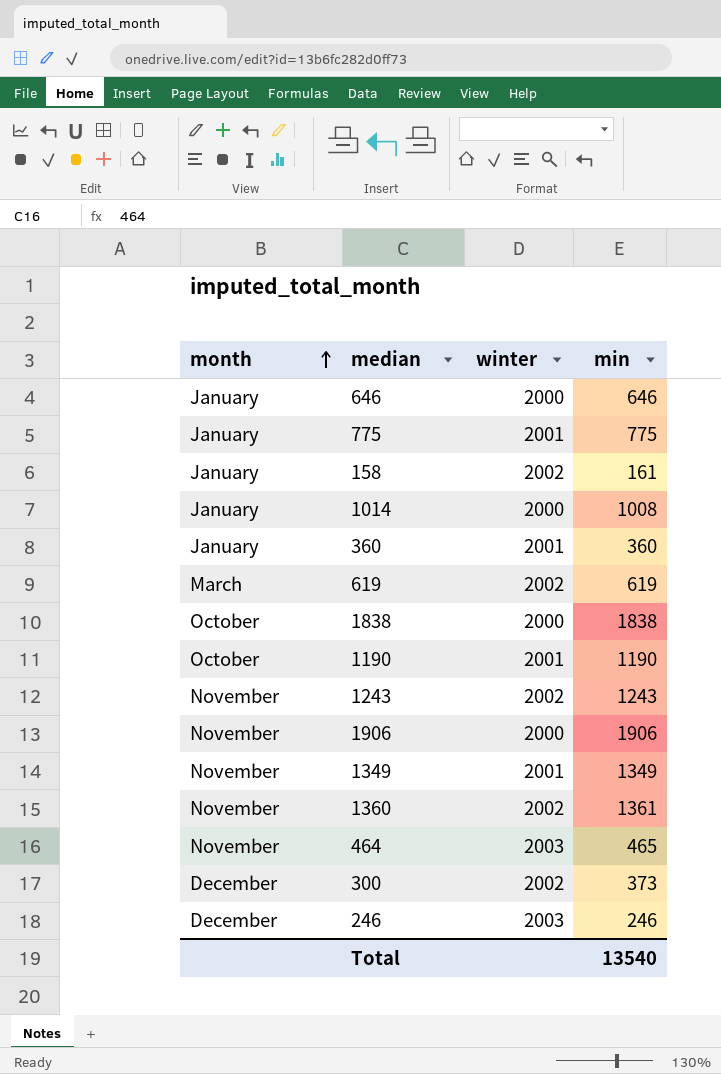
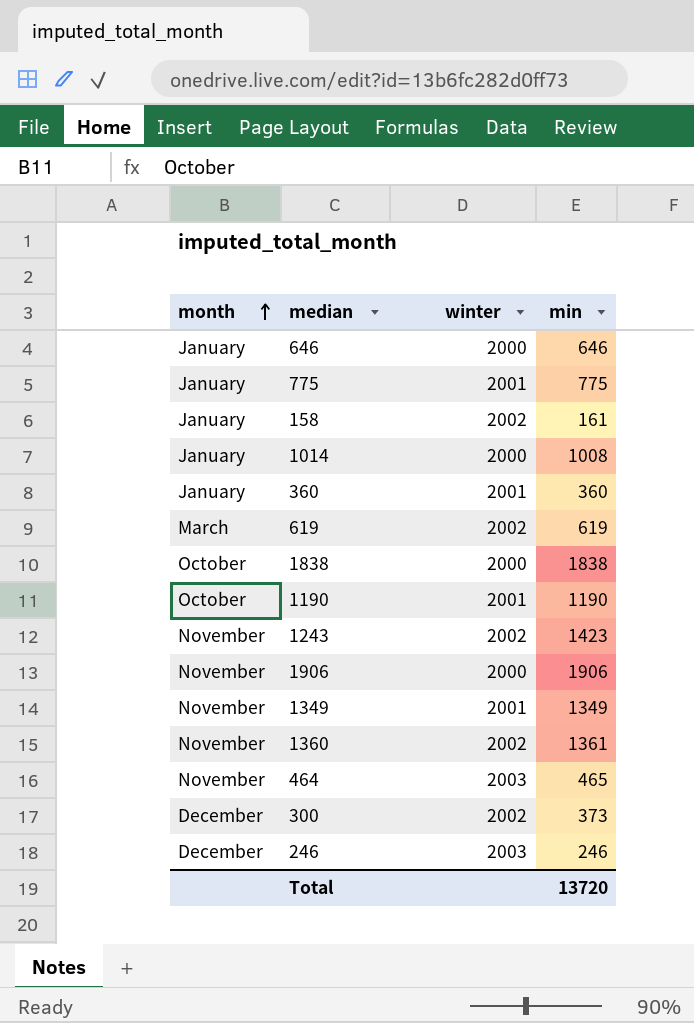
1243 | min: 1243 -> 1423
Total | min: 13540 -> 13720

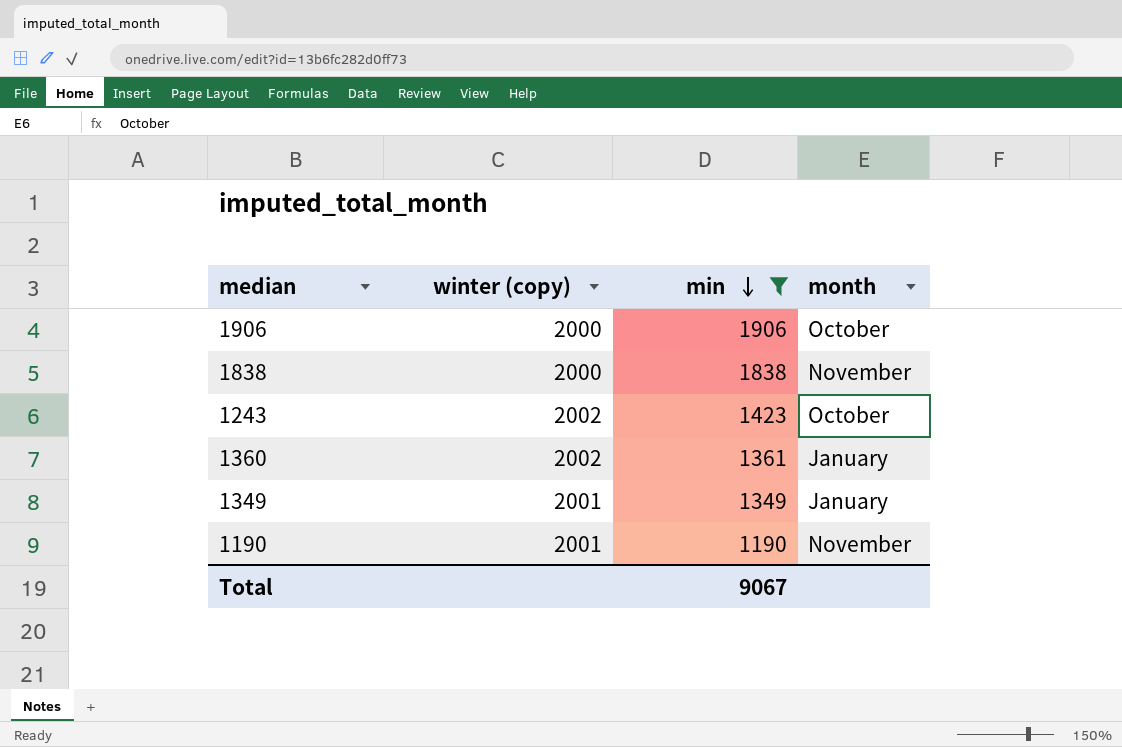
filter: none -> min >= 1190
row order: month ascending -> min descending
column name: winter -> winter (copy)
column month | position: 1 -> 4
1906 | month: November -> October
1838 | month: October -> November
1243 | month: November -> October
1360 | month: November -> January
1349 | month: November -> January
1190 | month: October -> November
Total | min: 13720 -> 9067

